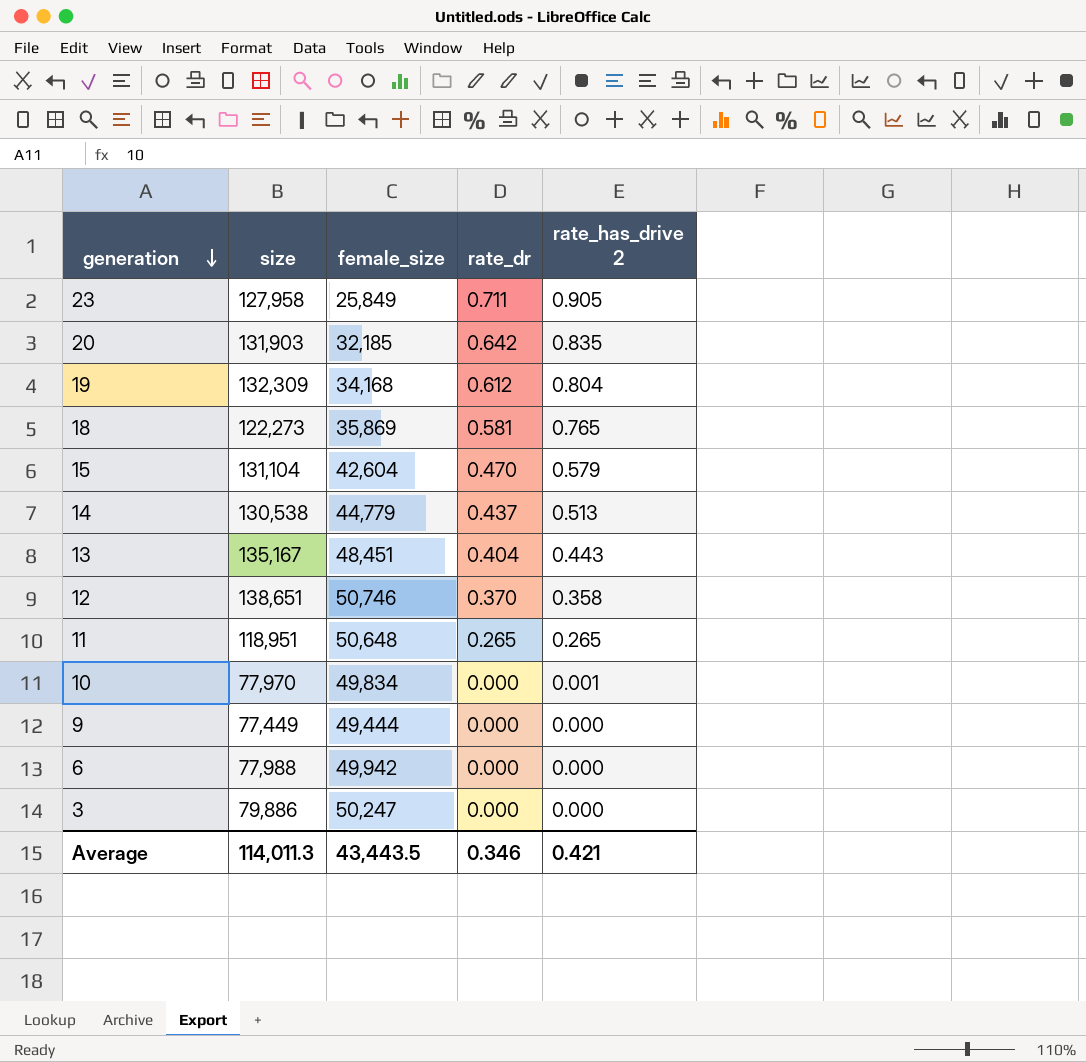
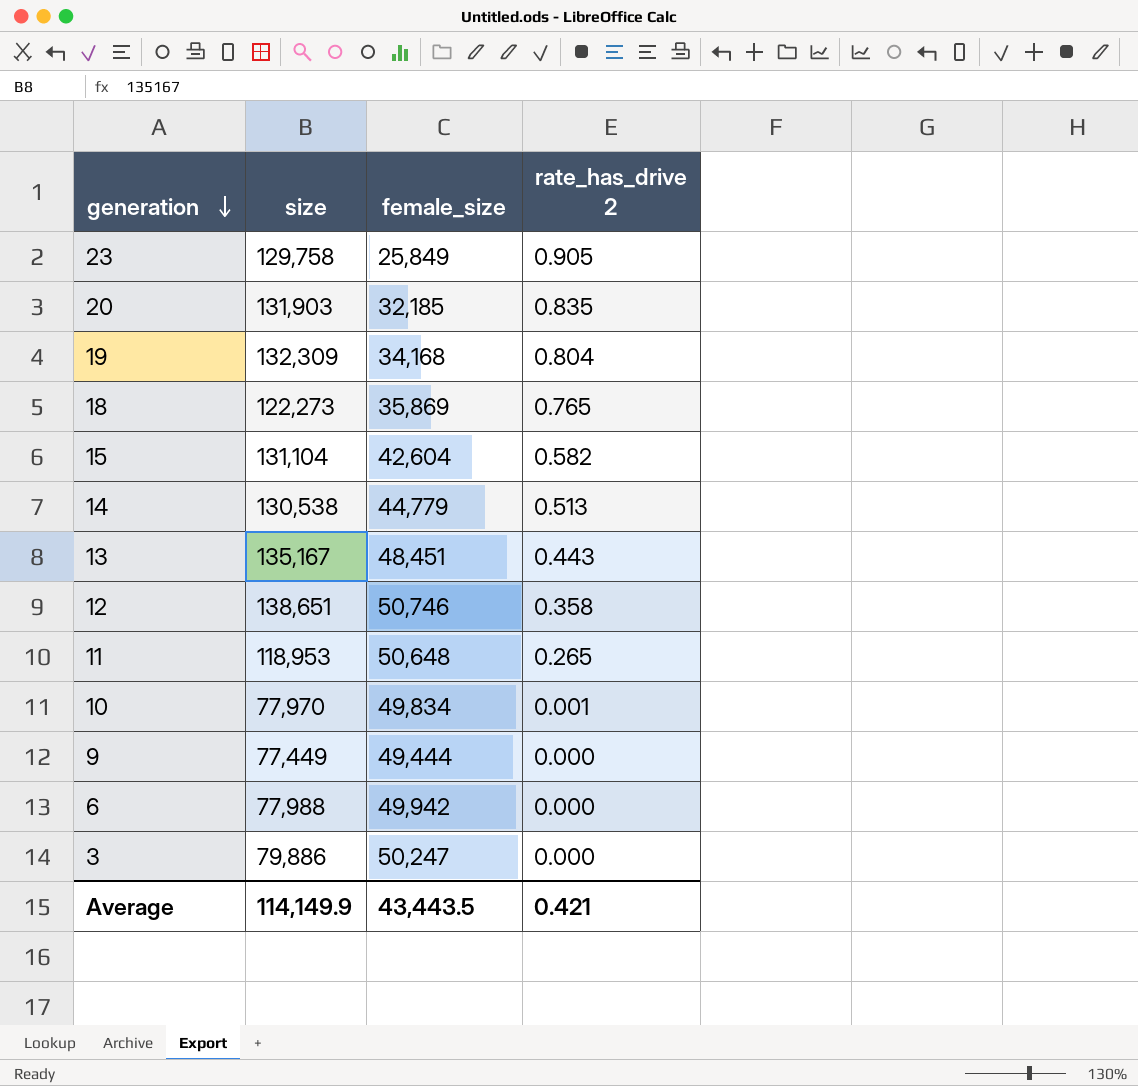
column rate_dr | position: 4 -> none
23 | size: 127,958 -> 129,758
15 | rate_has_drive 2: 0.579 -> 0.582
11 | size: 118,951 -> 118,953
Average | size: 114,011.3 -> 114,149.9

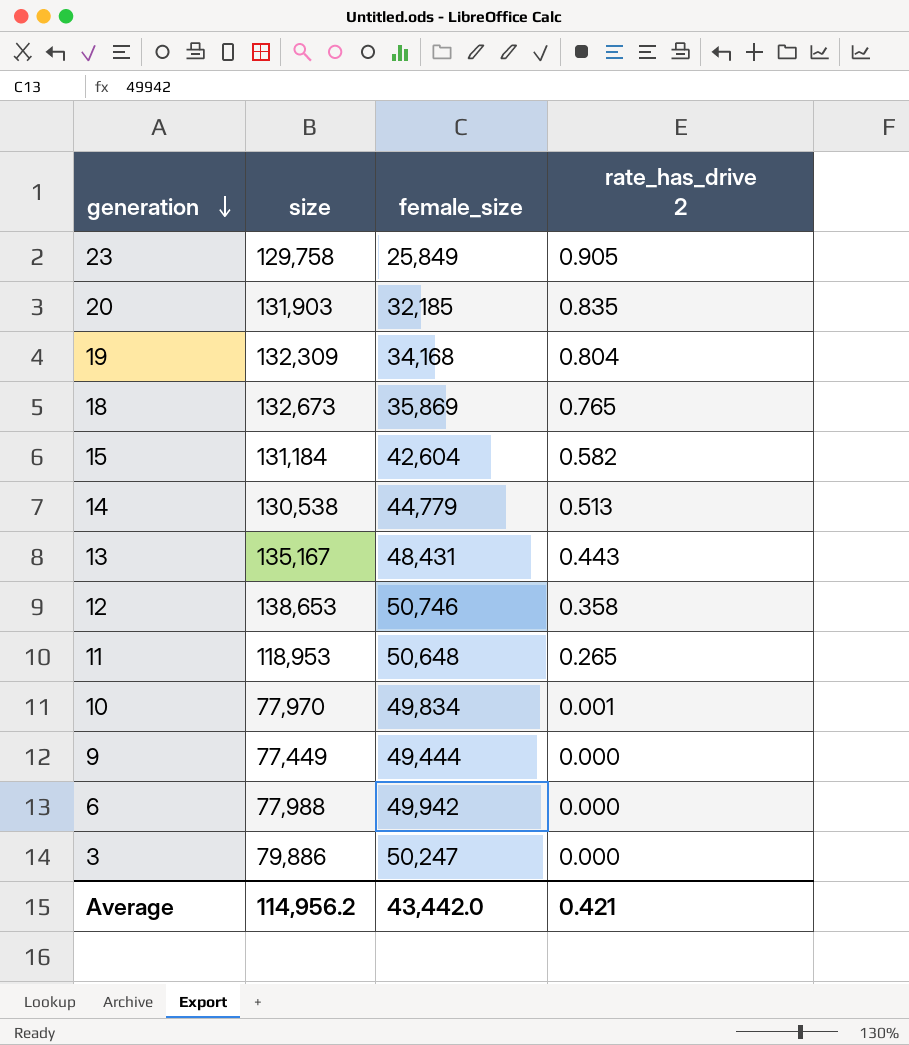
18 | size: 122,273 -> 132,673
15 | size: 131,104 -> 131,184
13 | female_size: 48,451 -> 48,431
12 | size: 138,651 -> 138,653
Average | size: 114,149.9 -> 114,956.2
Average | female_size: 43,443.5 -> 43,442.0

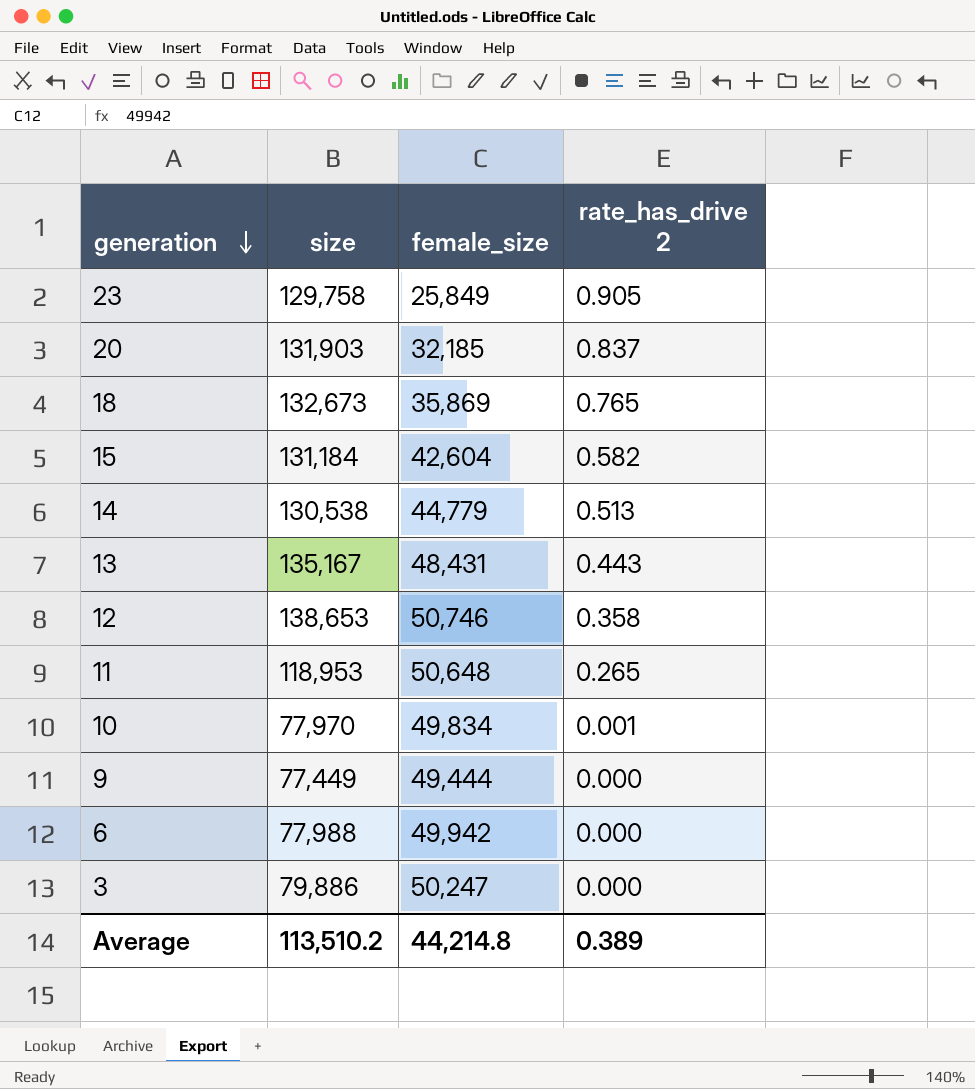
row 19: 132,309 | 34,168 | 0.804 -> none
20 | rate_has_drive 2: 0.835 -> 0.837
Average | size: 114,956.2 -> 113,510.2
Average | female_size: 43,442.0 -> 44,214.8
Average | rate_has_drive 2: 0.421 -> 0.389

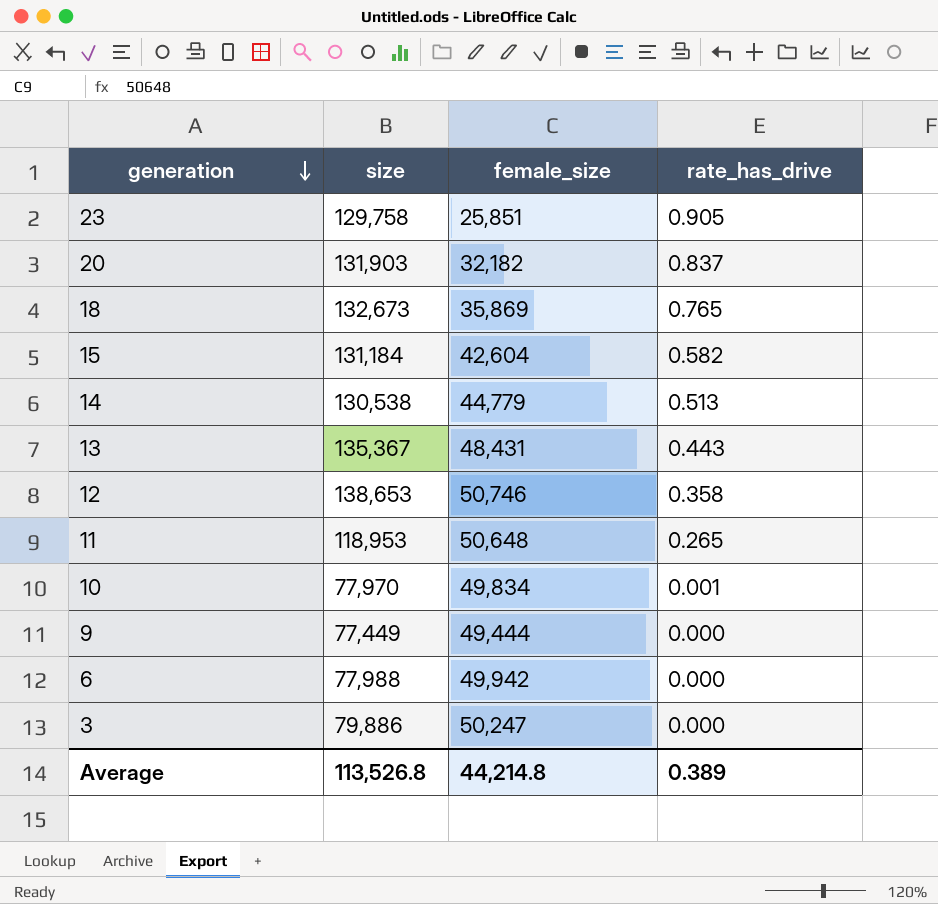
column name: rate_has_drive 2 -> rate_has_drive
23 | female_size: 25,849 -> 25,851
20 | female_size: 32,185 -> 32,182
13 | size: 135,167 -> 135,367
Average | size: 113,510.2 -> 113,526.8

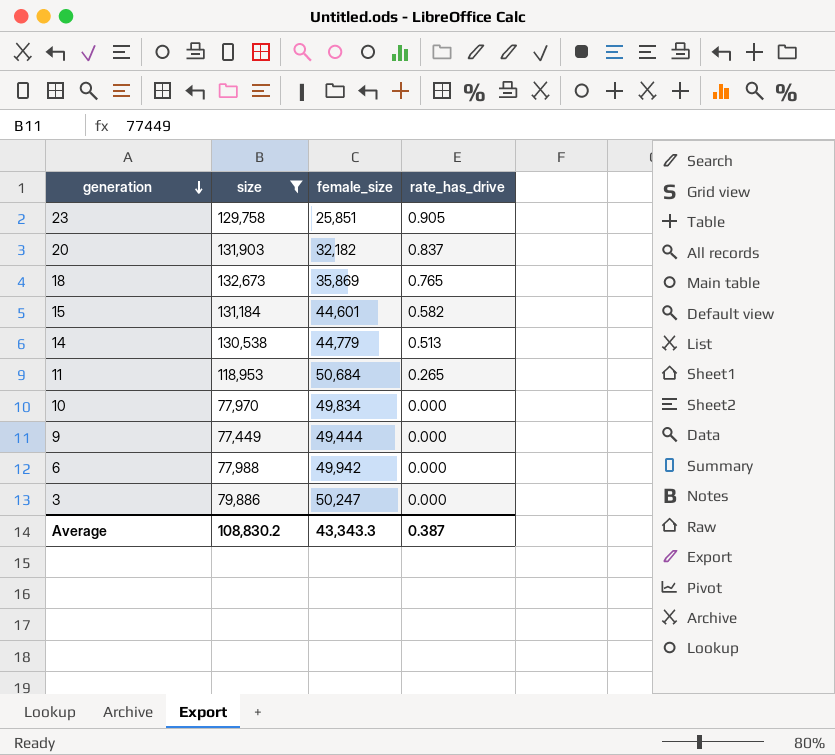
filter: none -> size <= 132,673
15 | female_size: 42,604 -> 44,601
11 | female_size: 50,648 -> 50,684
10 | rate_has_drive: 0.001 -> 0.000
Average | size: 113,526.8 -> 108,830.2
Average | female_size: 44,214.8 -> 43,343.3
Average | rate_has_drive: 0.389 -> 0.387

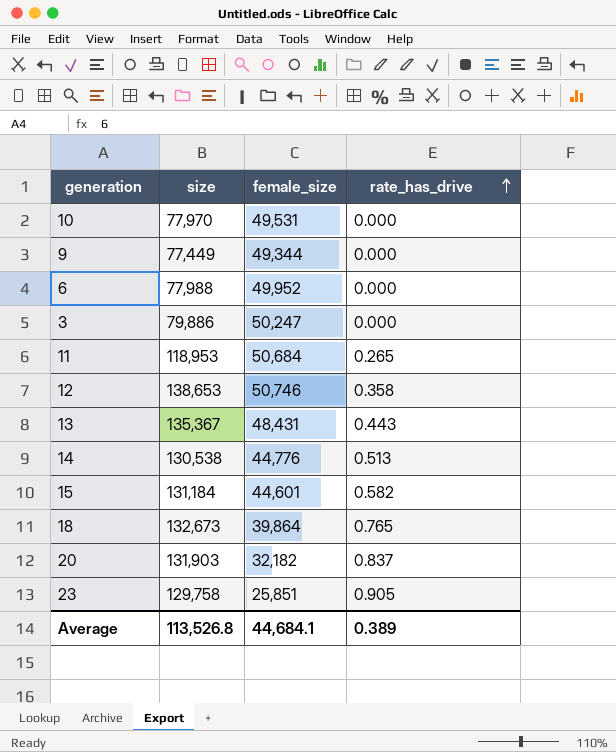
filter: size <= 132,673 -> none
row order: generation descending -> rate_has_drive ascending
10 | female_size: 49,834 -> 49,531
9 | female_size: 49,444 -> 49,344
6 | female_size: 49,942 -> 49,952
14 | female_size: 44,779 -> 44,776
18 | female_size: 35,869 -> 39,864
Average | size: 108,830.2 -> 113,526.8
Average | female_size: 43,343.3 -> 44,684.1
Average | rate_has_drive: 0.387 -> 0.389

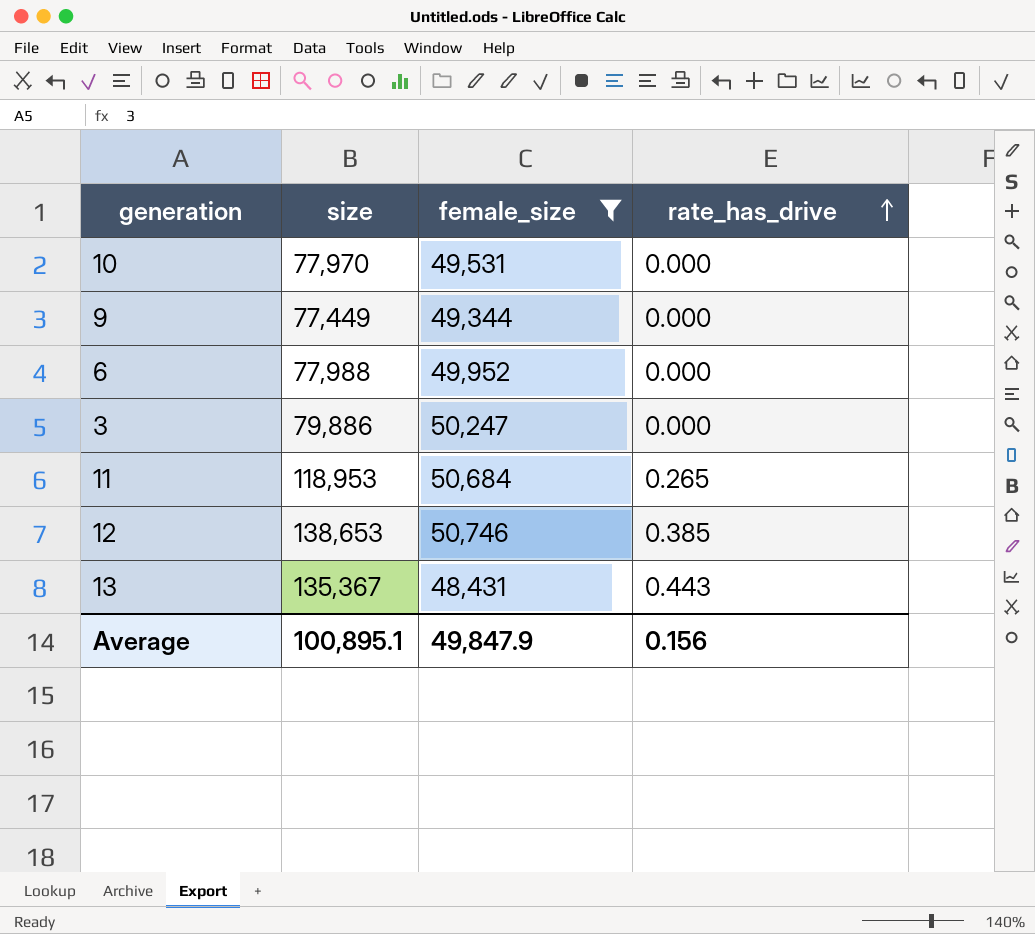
filter: none -> female_size >= 48,431
12 | rate_has_drive: 0.358 -> 0.385
Average | size: 113,526.8 -> 100,895.1
Average | female_size: 44,684.1 -> 49,847.9
Average | rate_has_drive: 0.389 -> 0.156

